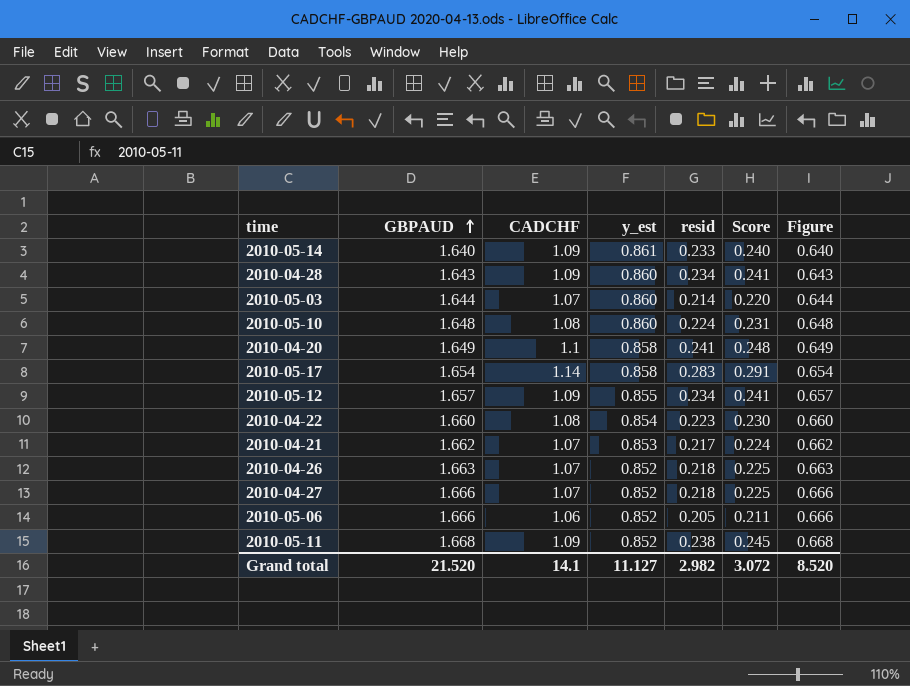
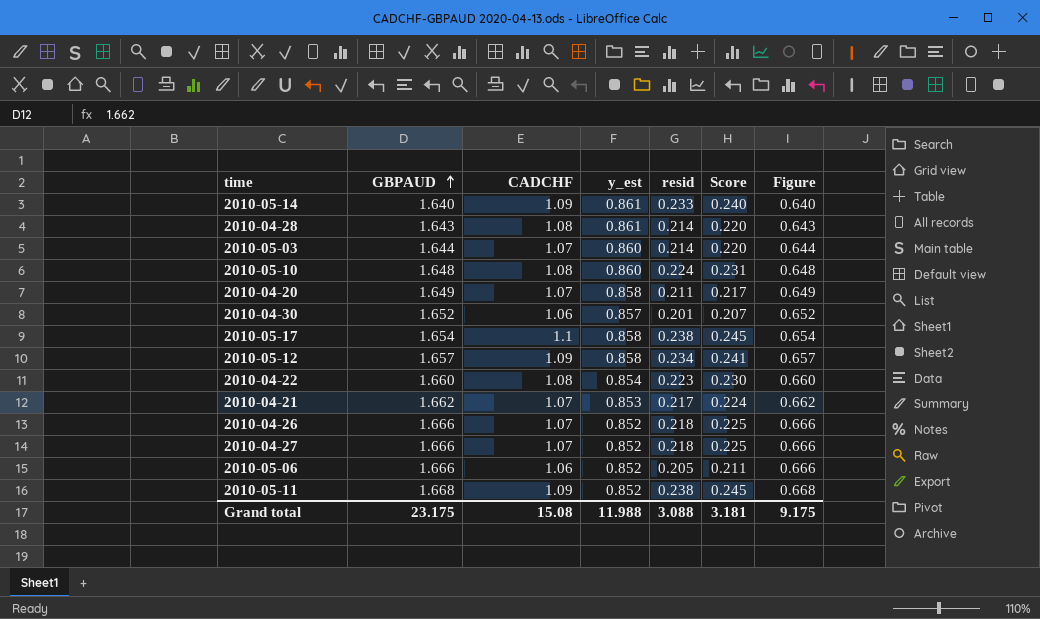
2010-04-28 | CADCHF: 1.09 -> 1.08
2010-04-28 | y_est: 0.860 -> 0.861
2010-04-28 | resid: 0.234 -> 0.214
2010-04-28 | Score: 0.241 -> 0.220
2010-04-20 | CADCHF: 1.1 -> 1.07
2010-04-20 | resid: 0.241 -> 0.211
2010-04-20 | Score: 0.248 -> 0.217
row 2010-04-30: none -> 1.652 | 1.06 | 0.857 | 0.201 | 0.207 | 0.652
2010-05-17 | CADCHF: 1.14 -> 1.1
2010-05-17 | resid: 0.283 -> 0.238
2010-05-17 | Score: 0.291 -> 0.245
2010-05-12 | y_est: 0.855 -> 0.858
2010-04-26 | GBPAUD: 1.663 -> 1.666
2010-04-26 | Figure: 0.663 -> 0.666
Grand total | GBPAUD: 21.520 -> 23.175
Grand total | CADCHF: 14.1 -> 15.08
Grand total | y_est: 11.127 -> 11.988
Grand total | resid: 2.982 -> 3.088
Grand total | Score: 3.072 -> 3.181
Grand total | Figure: 8.520 -> 9.175

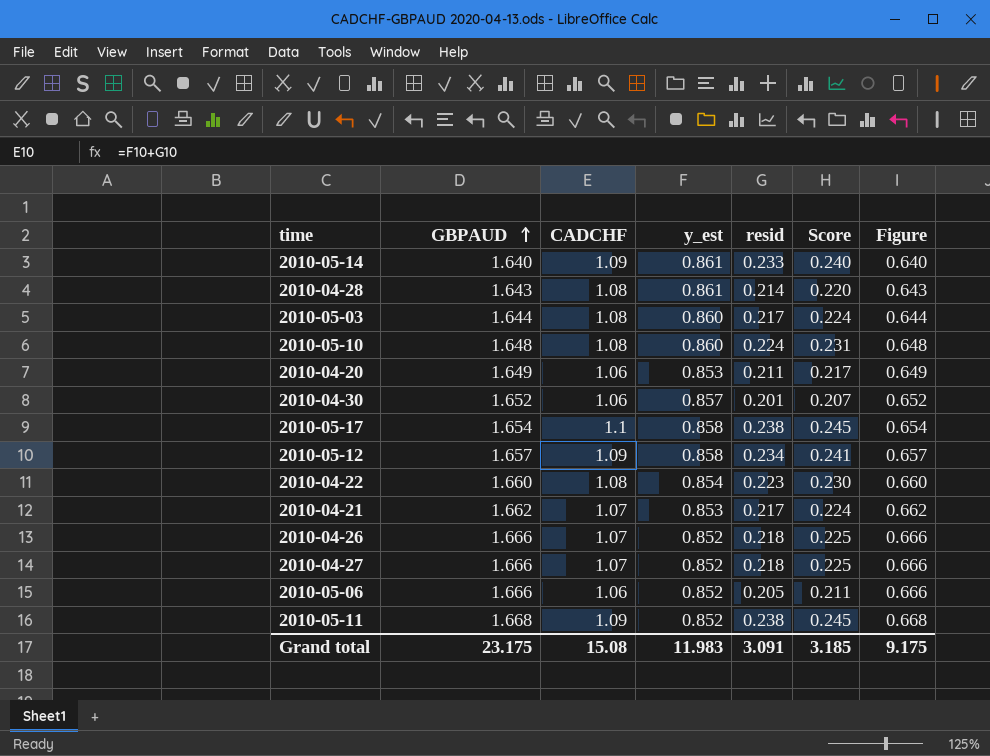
2010-05-03 | CADCHF: 1.07 -> 1.08
2010-05-03 | resid: 0.214 -> 0.217
2010-05-03 | Score: 0.220 -> 0.224
2010-04-20 | CADCHF: 1.07 -> 1.06
2010-04-20 | y_est: 0.858 -> 0.853
Grand total | y_est: 11.988 -> 11.983
Grand total | resid: 3.088 -> 3.091
Grand total | Score: 3.181 -> 3.185

